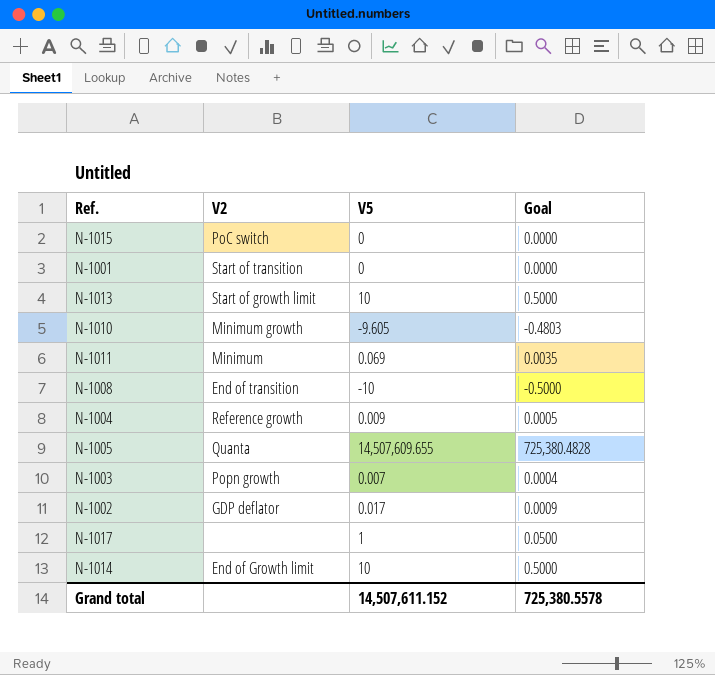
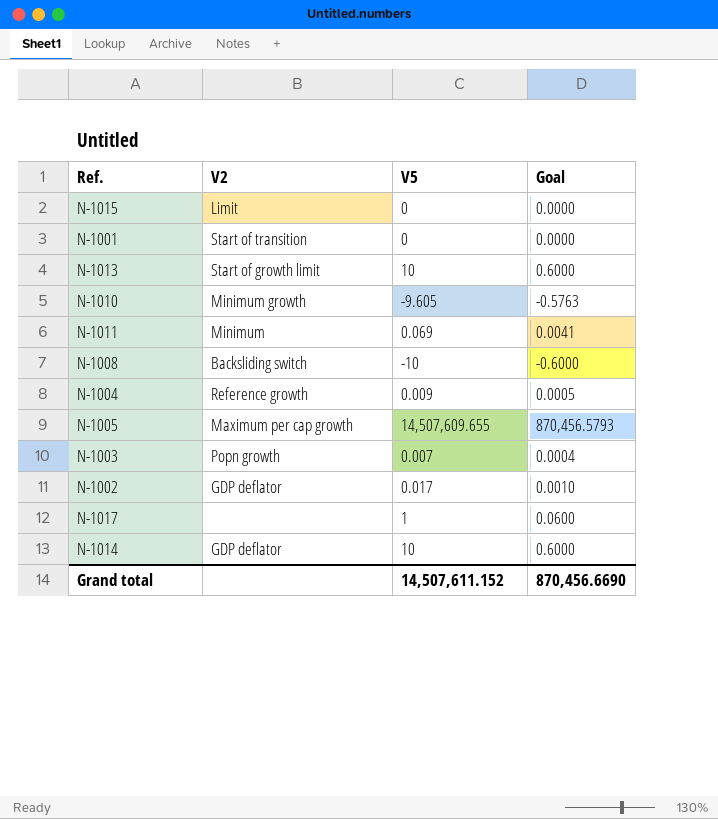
column Goal | formula: [V5] * 0.05 -> [V5] * 0.06
N-1015 | V2: PoC switch -> Limit
N-1008 | V2: End of transition -> Backsliding switch
N-1005 | V2: Quanta -> Maximum per cap growth
N-1014 | V2: End of Growth limit -> GDP deflator
Grand total | Goal: 725,380.5578 -> 870,456.6690

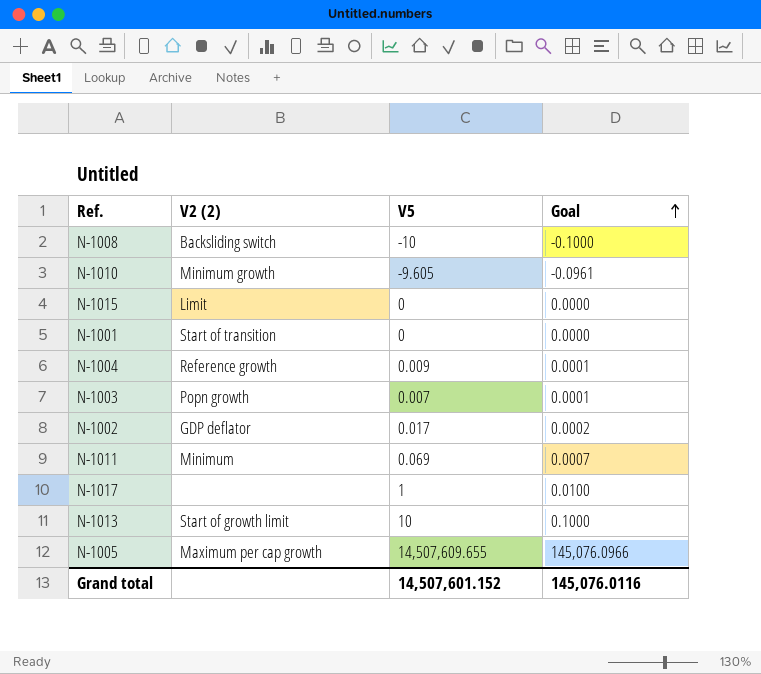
row order: none -> Goal ascending
column name: V2 -> V2 (2)
column Goal | formula: [V5] * 0.06 -> [V5] * 0.01
row N-1014: GDP deflator | 10 | 0.6000 -> none
Grand total | V5: 14,507,611.152 -> 14,507,601.152
Grand total | Goal: 870,456.6690 -> 145,076.0116

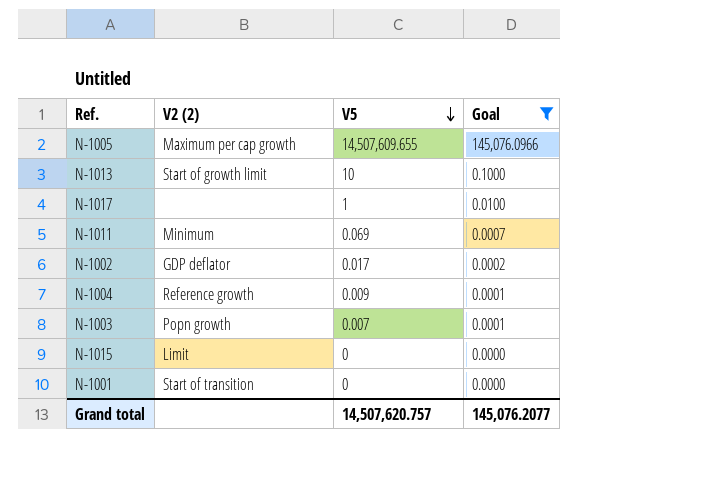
filter: none -> Goal >= 0.0000
row order: Goal ascending -> V5 descending
Grand total | V5: 14,507,601.152 -> 14,507,620.757
Grand total | Goal: 145,076.0116 -> 145,076.2077

